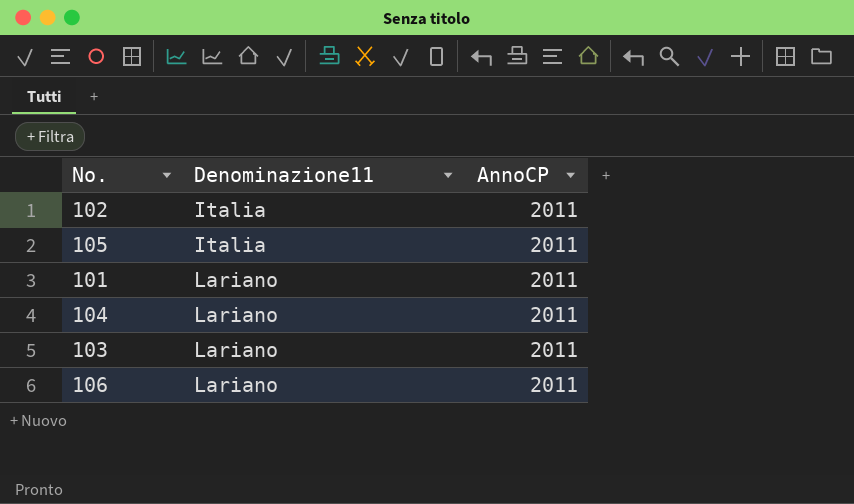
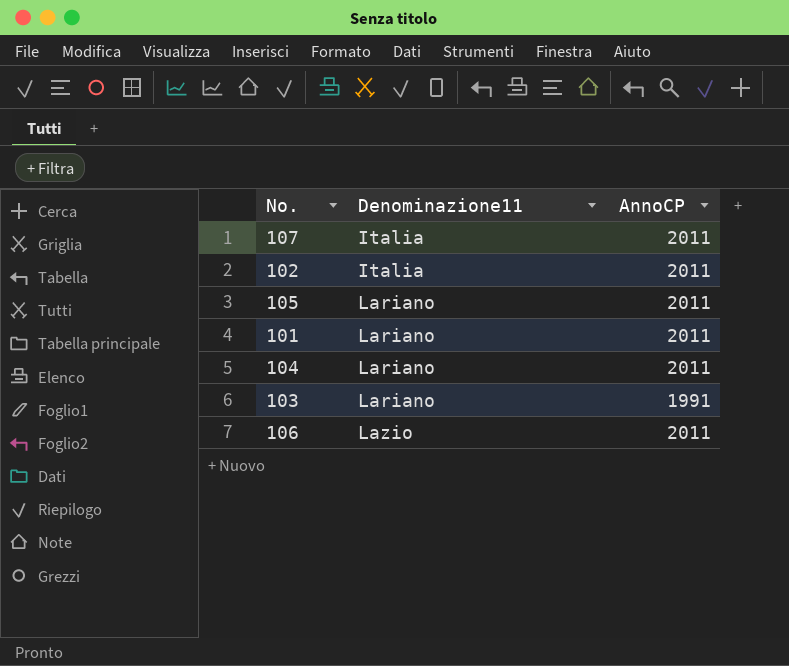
row 107: none -> Italia | 2011
105 | Denominazione11: Italia -> Lariano
103 | AnnoCP: 2011 -> 1991
106 | Denominazione11: Lariano -> Lazio

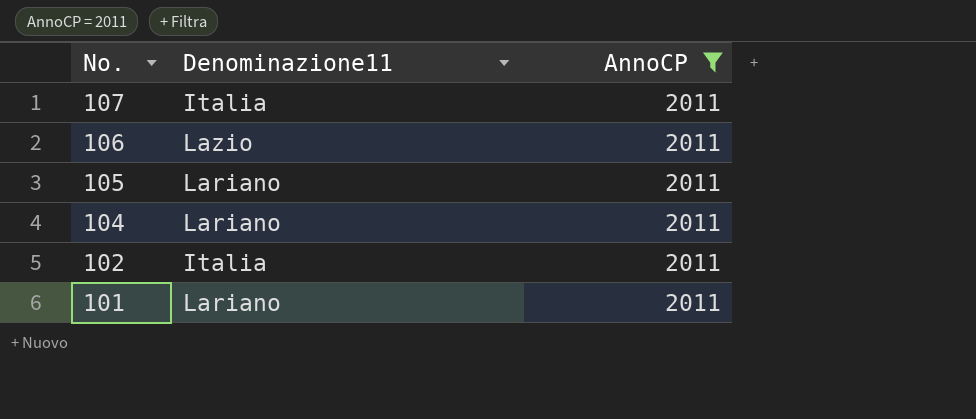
filter: none -> AnnoCP = 2011
row order: Denominazione11 ascending -> No. descending

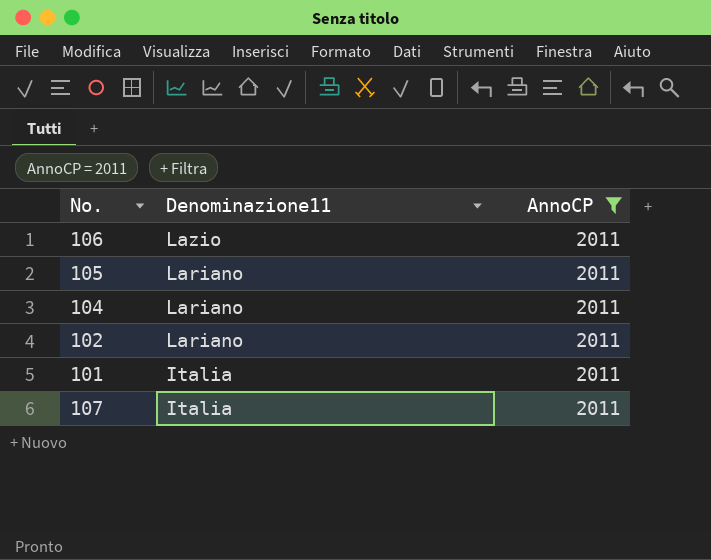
row order: No. descending -> Denominazione11 descending
102 | Denominazione11: Italia -> Lariano
101 | Denominazione11: Lariano -> Italia

